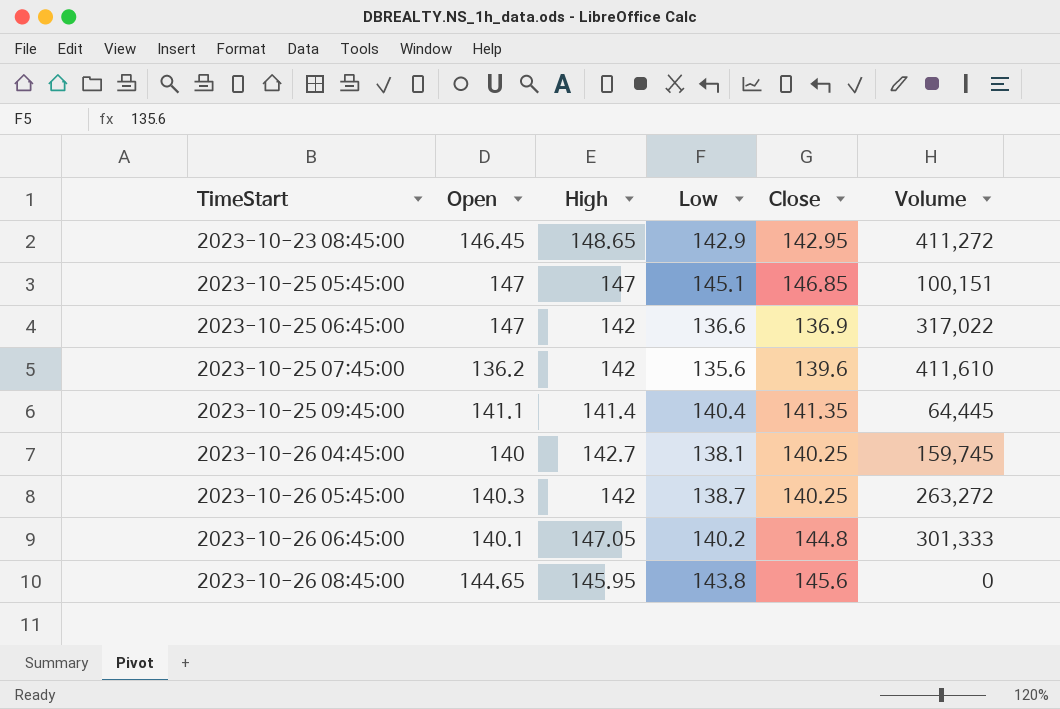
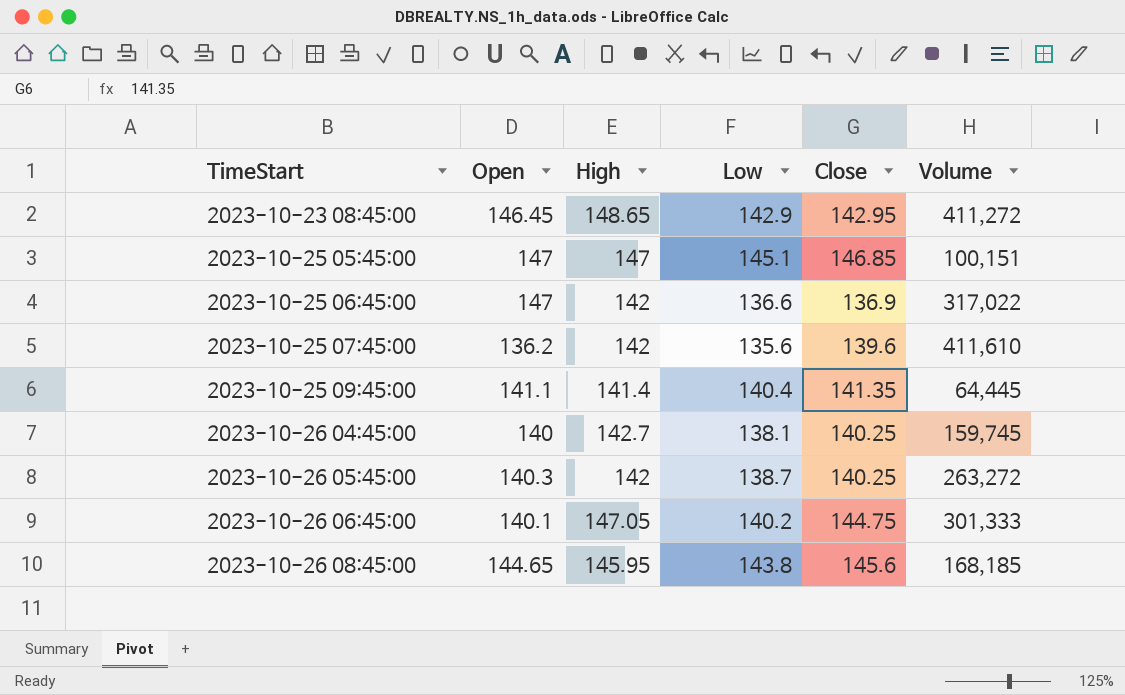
2023-10-26 06:45:00 | Close: 144.8 -> 144.75
2023-10-26 08:45:00 | Volume: 0 -> 168,185

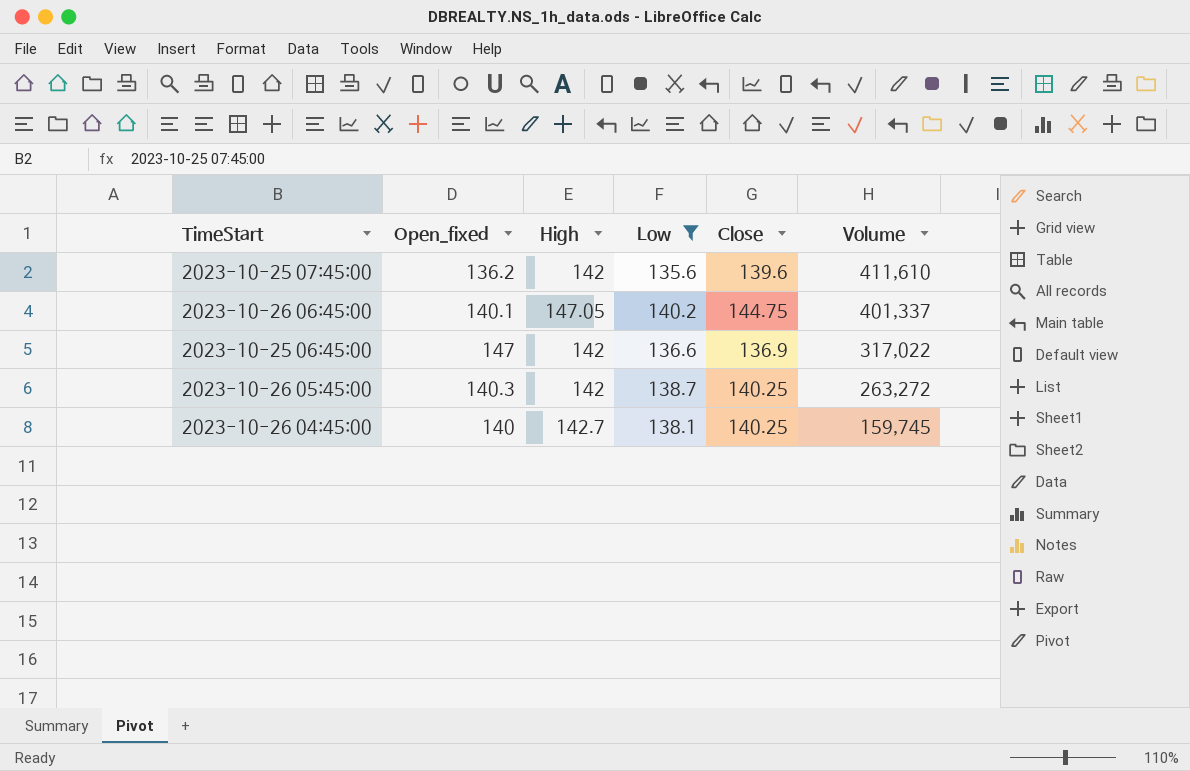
filter: none -> Low <= 140.2
row order: TimeStart ascending -> Volume descending
column name: Open -> Open_fixed
2023-10-26 06:45:00 | Volume: 301,333 -> 401,337

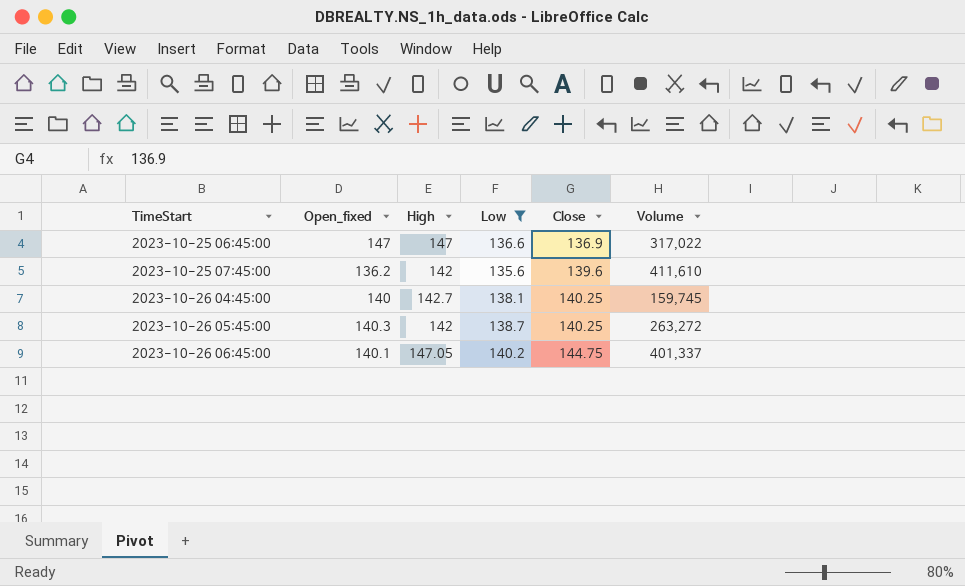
row order: Volume descending -> TimeStart ascending
2023-10-25 06:45:00 | High: 142 -> 147

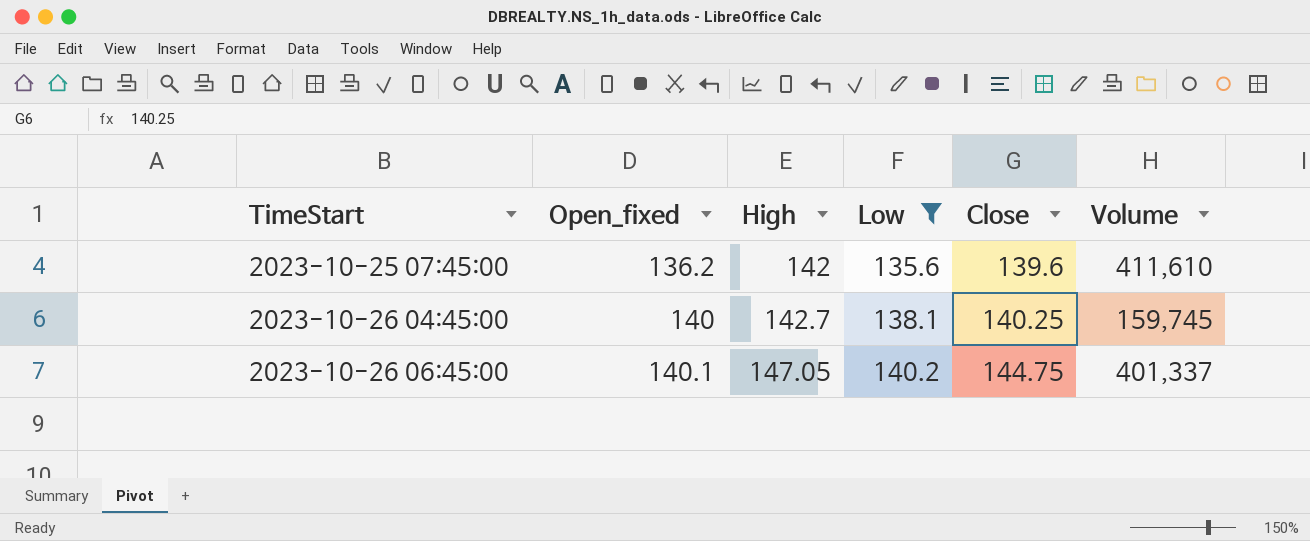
row 2023-10-25 06:45:00: 147 | 147 | 136.6 | 136.9 | 317,022 -> none
row 2023-10-26 05:45:00: 140.3 | 142 | 138.7 | 140.25 | 263,272 -> none

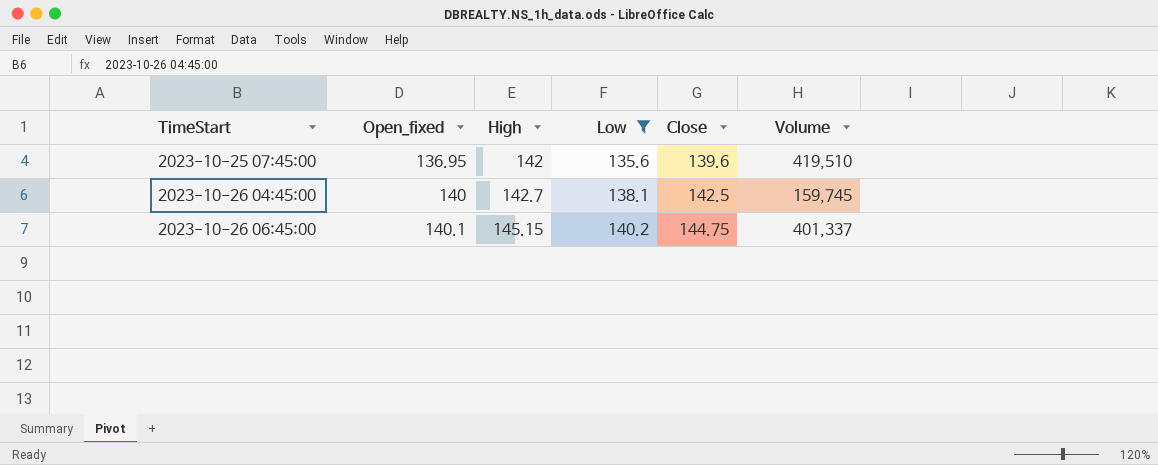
2023-10-25 07:45:00 | Open_fixed: 136.2 -> 136.95
2023-10-25 07:45:00 | Volume: 411,610 -> 419,510
2023-10-26 04:45:00 | Close: 140.25 -> 142.5
2023-10-26 06:45:00 | High: 147.05 -> 145.15

